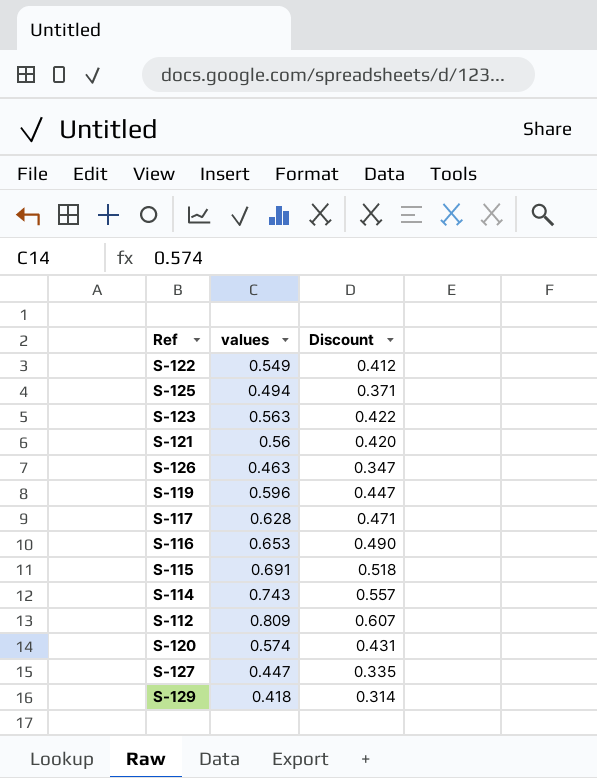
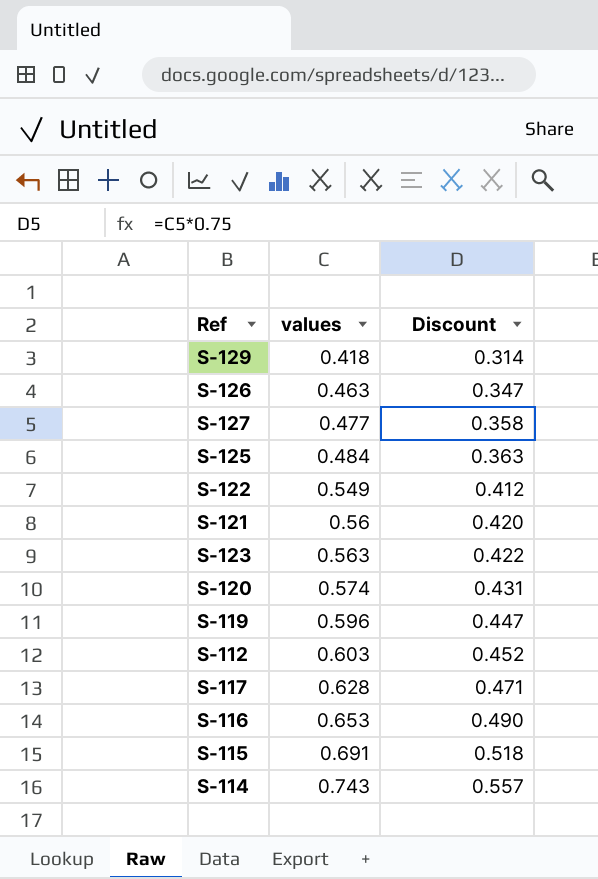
row order: none -> values ascending
S-127 | values: 0.447 -> 0.477
S-127 | Discount: 0.335 -> 0.358
S-125 | values: 0.494 -> 0.484
S-125 | Discount: 0.371 -> 0.363
S-112 | values: 0.809 -> 0.603
S-112 | Discount: 0.607 -> 0.452

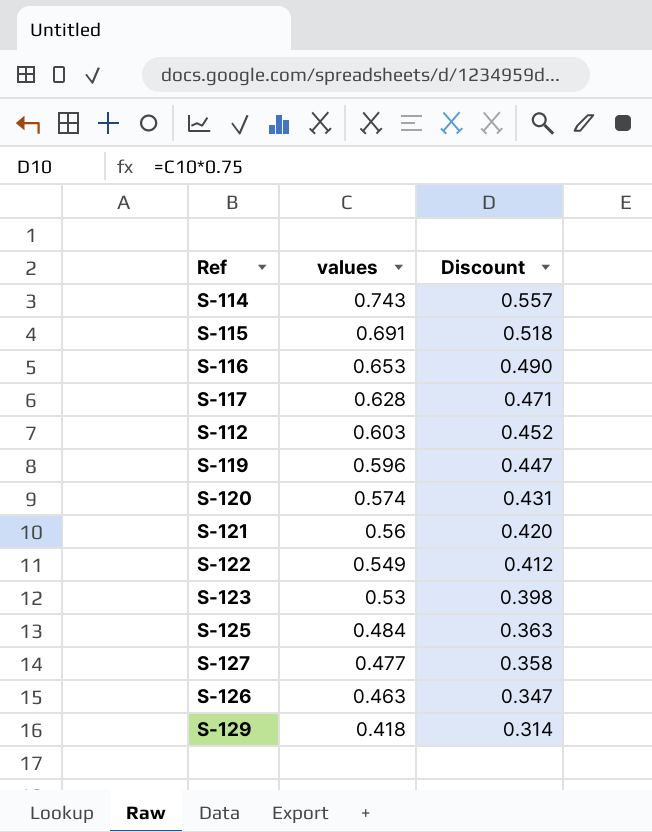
row order: values ascending -> values descending
S-123 | values: 0.563 -> 0.53
S-123 | Discount: 0.422 -> 0.398

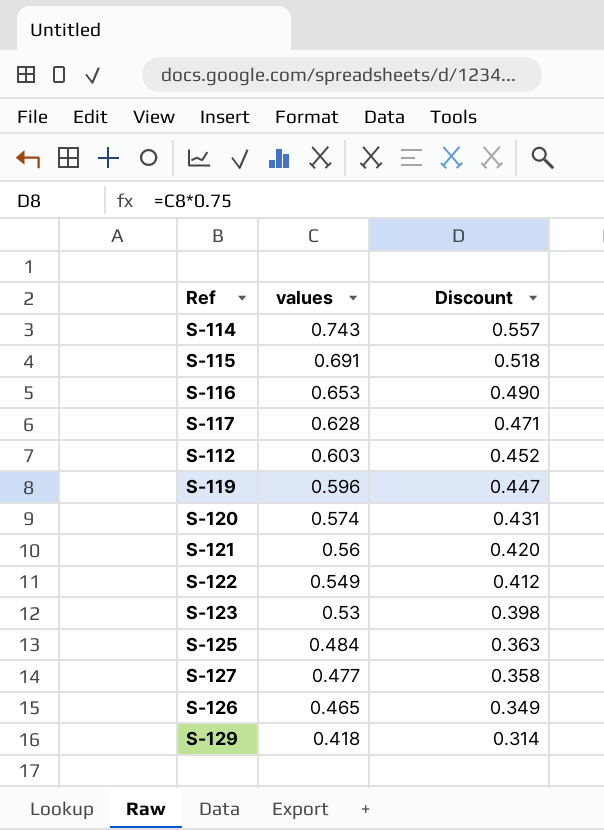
S-126 | values: 0.463 -> 0.465
S-126 | Discount: 0.347 -> 0.349

